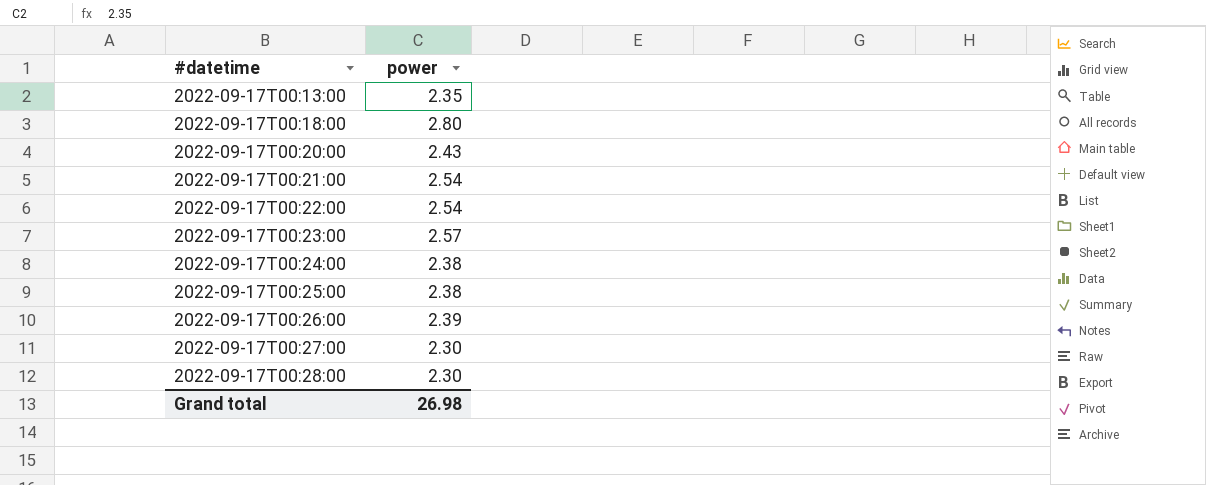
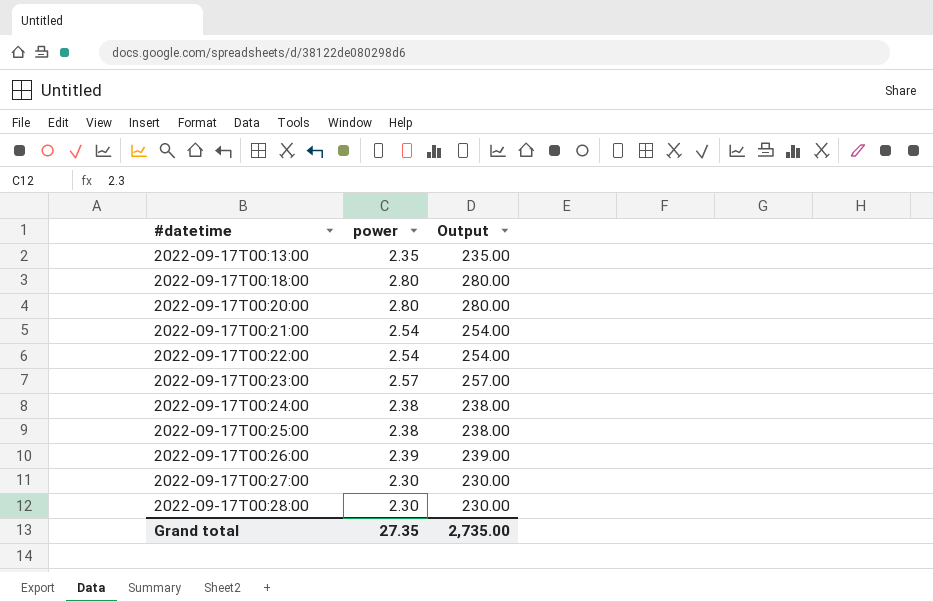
column Output | formula: none -> [power] * 100
2022-09-17T00:20:00 | power: 2.43 -> 2.80
Grand total | power: 26.98 -> 27.35

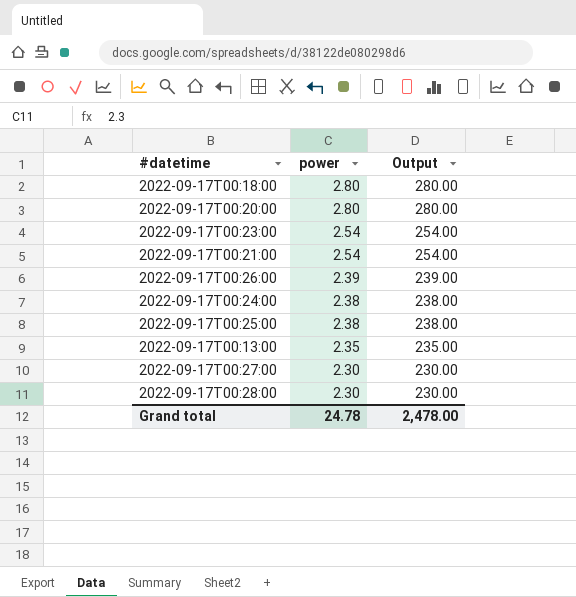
row order: #datetime ascending -> power descending
row 2022-09-17T00:22:00: 2.54 | 254.00 -> none
2022-09-17T00:23:00 | power: 2.57 -> 2.54
2022-09-17T00:23:00 | Output: 257.00 -> 254.00
Grand total | power: 27.35 -> 24.78
Grand total | Output: 2,735.00 -> 2,478.00

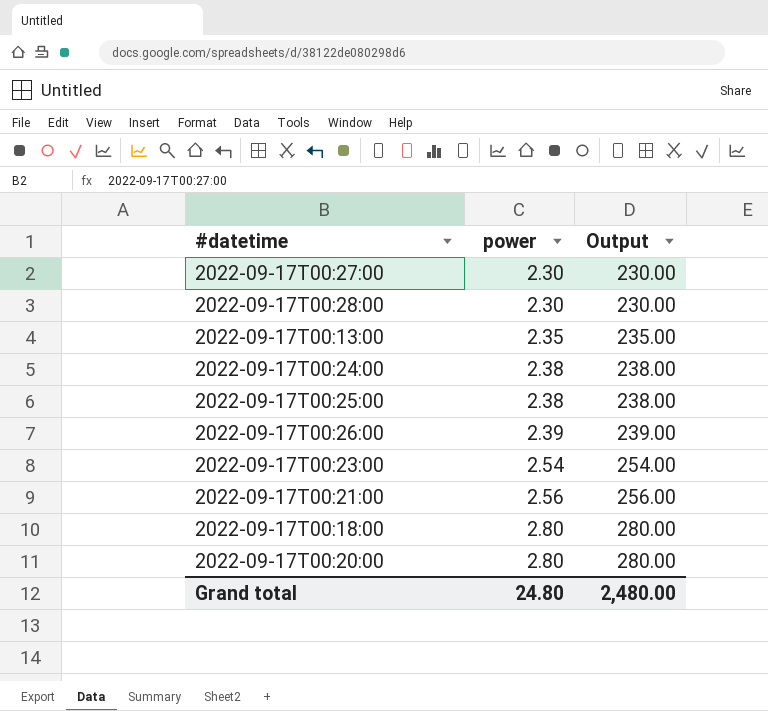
row order: power descending -> power ascending
2022-09-17T00:21:00 | power: 2.54 -> 2.56
2022-09-17T00:21:00 | Output: 254.00 -> 256.00
Grand total | power: 24.78 -> 24.80
Grand total | Output: 2,478.00 -> 2,480.00

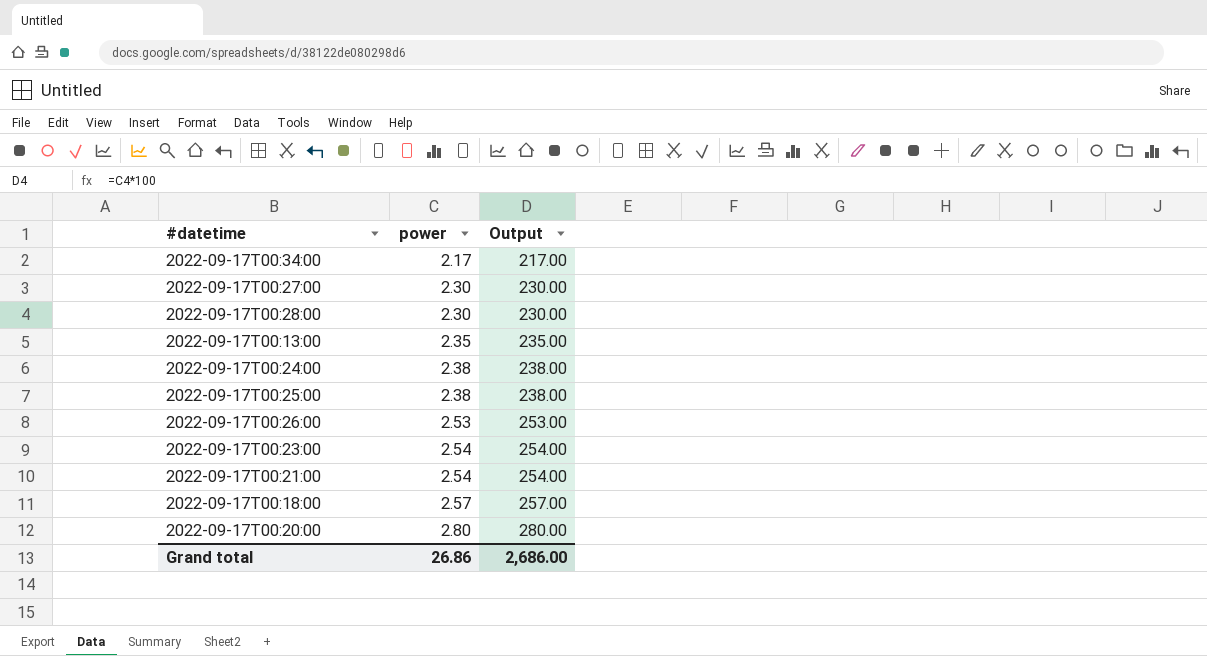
row 2022-09-17T00:34:00: none -> 2.17 | 217.00
2022-09-17T00:26:00 | power: 2.39 -> 2.53
2022-09-17T00:26:00 | Output: 239.00 -> 253.00
2022-09-17T00:21:00 | power: 2.56 -> 2.54
2022-09-17T00:21:00 | Output: 256.00 -> 254.00
2022-09-17T00:18:00 | power: 2.80 -> 2.57
2022-09-17T00:18:00 | Output: 280.00 -> 257.00
Grand total | power: 24.80 -> 26.86
Grand total | Output: 2,480.00 -> 2,686.00

